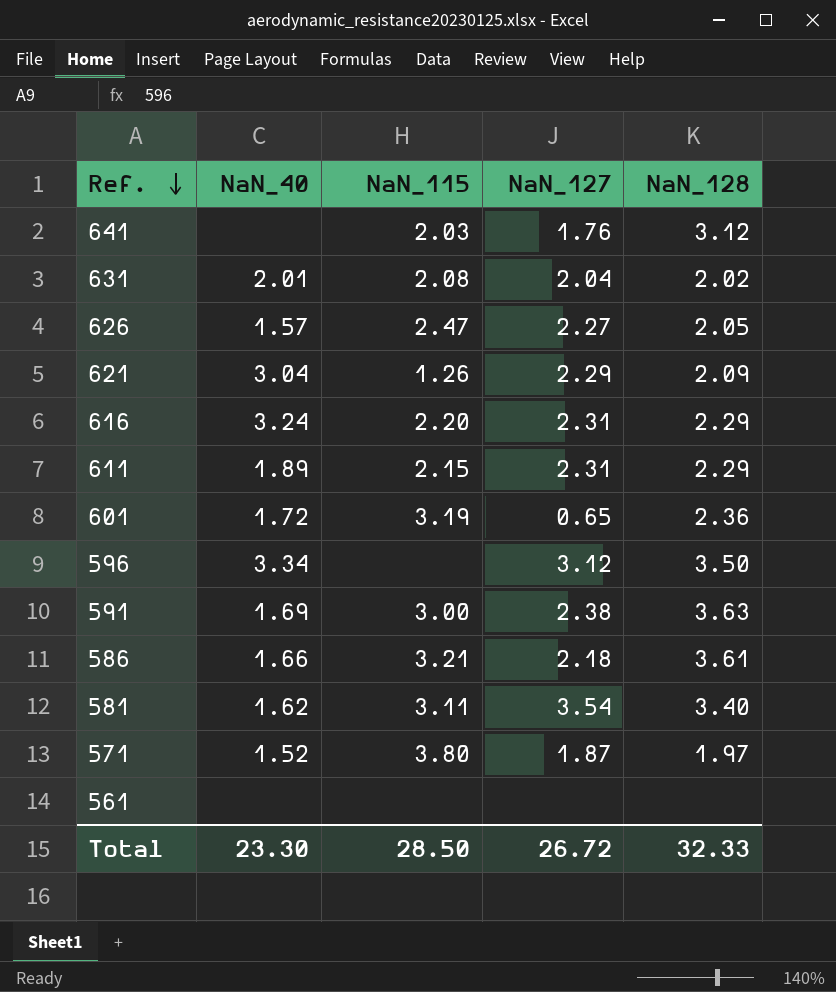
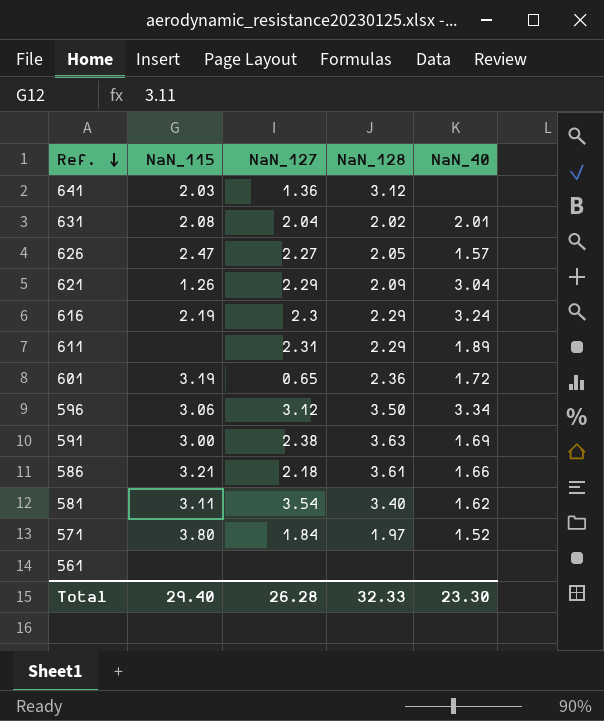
column NaN_40 | position: 2 -> 5
641 | NaN_127: 1.76 -> 1.36
616 | NaN_115: 2.20 -> 2.19
616 | NaN_127: 2.31 -> 2.3
611 | NaN_115: 2.15 -> none
596 | NaN_115: none -> 3.06
571 | NaN_127: 1.87 -> 1.84
Total | NaN_115: 28.50 -> 29.40
Total | NaN_127: 26.72 -> 26.28

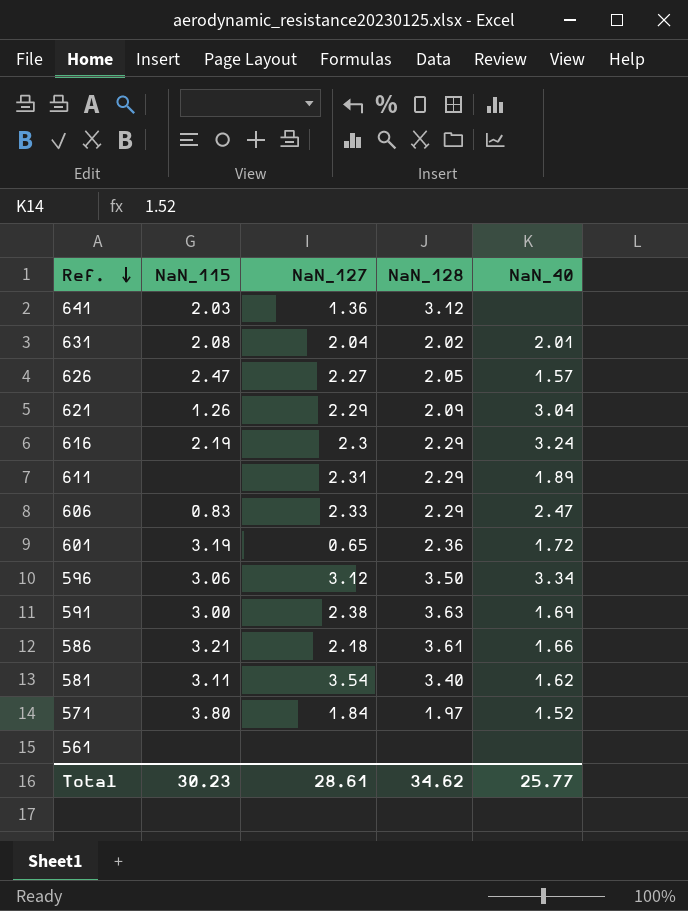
row 606: none -> 0.83 | 2.33 | 2.29 | 2.47
Total | NaN_115: 29.40 -> 30.23
Total | NaN_127: 26.28 -> 28.61
Total | NaN_128: 32.33 -> 34.62
Total | NaN_40: 23.30 -> 25.77

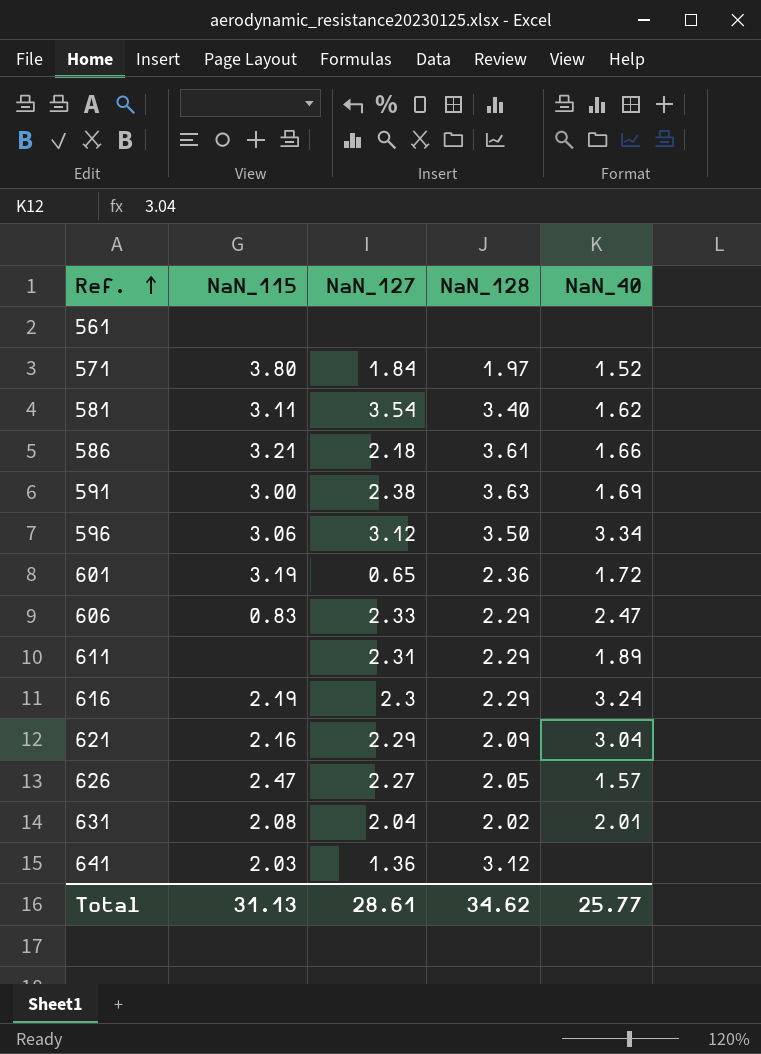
row order: Ref. descending -> Ref. ascending
621 | NaN_115: 1.26 -> 2.16
Total | NaN_115: 30.23 -> 31.13

